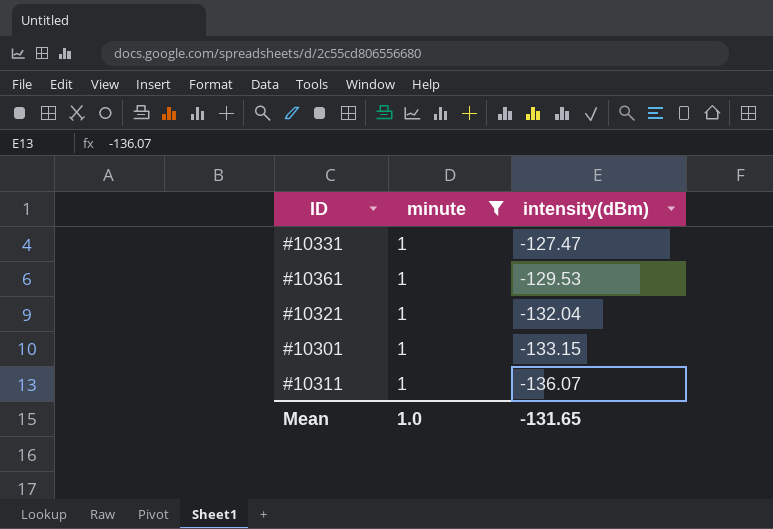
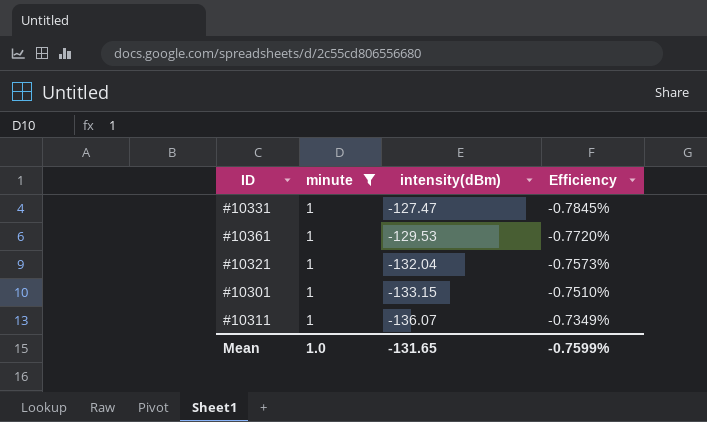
column Efficiency | formula: none -> [minute] / [intensity(dBm)]

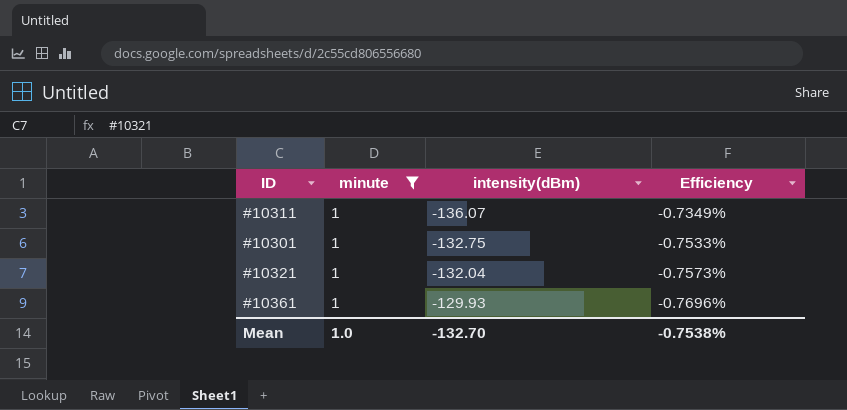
row order: intensity(dBm) descending -> intensity(dBm) ascending
row #10331: 1 | -127.47 | -0.7845% -> none
#10301 | intensity(dBm): -133.15 -> -132.75
#10301 | Efficiency: -0.7510% -> -0.7533%
#10361 | intensity(dBm): -129.53 -> -129.93
#10361 | Efficiency: -0.7720% -> -0.7696%
Mean | intensity(dBm): -131.65 -> -132.70
Mean | Efficiency: -0.7599% -> -0.7538%

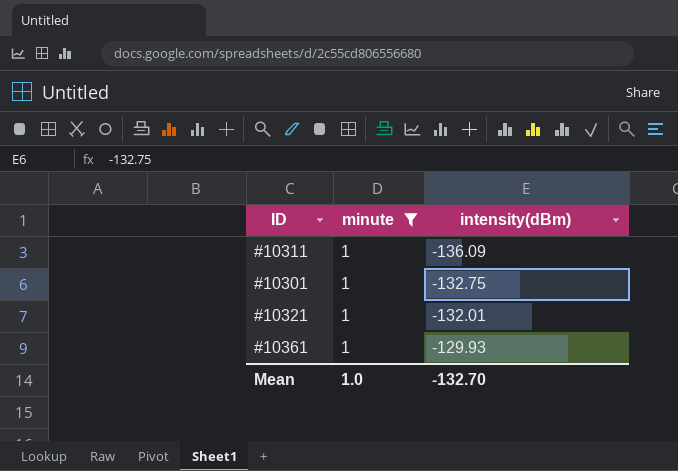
column Efficiency | formula: [minute] / [intensity(dBm)] -> none
#10311 | intensity(dBm): -136.07 -> -136.09
#10321 | intensity(dBm): -132.04 -> -132.01

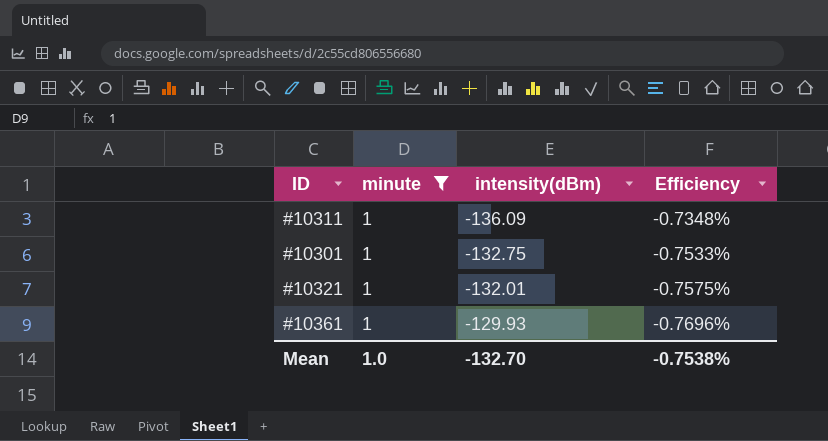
column Efficiency | formula: none -> [minute] / [intensity(dBm)]

